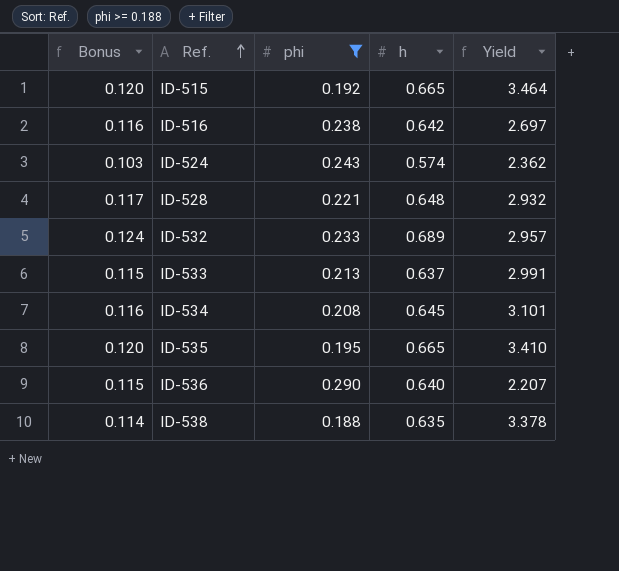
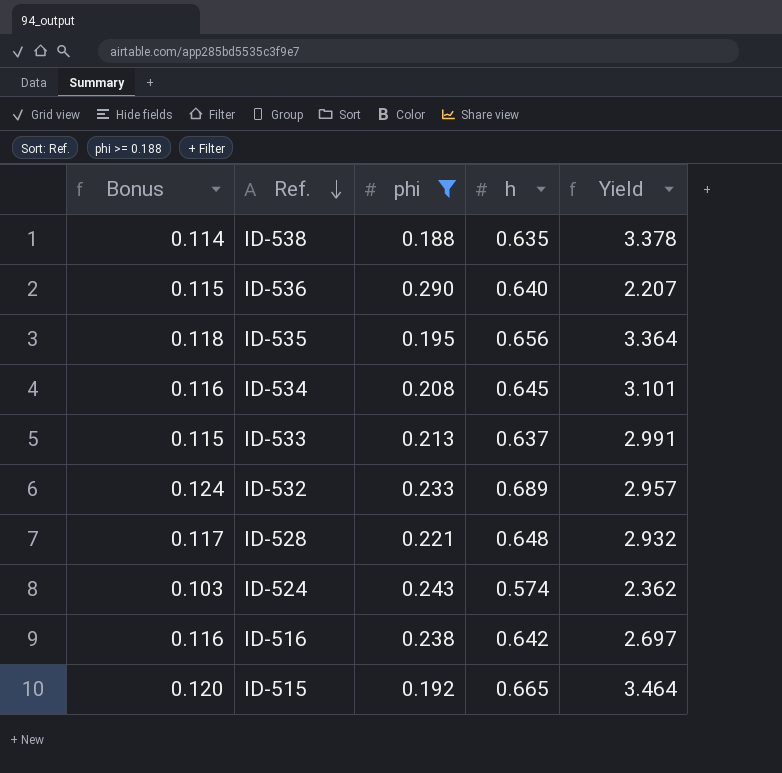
row order: Ref. ascending -> Ref. descending
ID-535 | Bonus: 0.120 -> 0.118
ID-535 | h: 0.665 -> 0.656
ID-535 | Yield: 3.410 -> 3.364

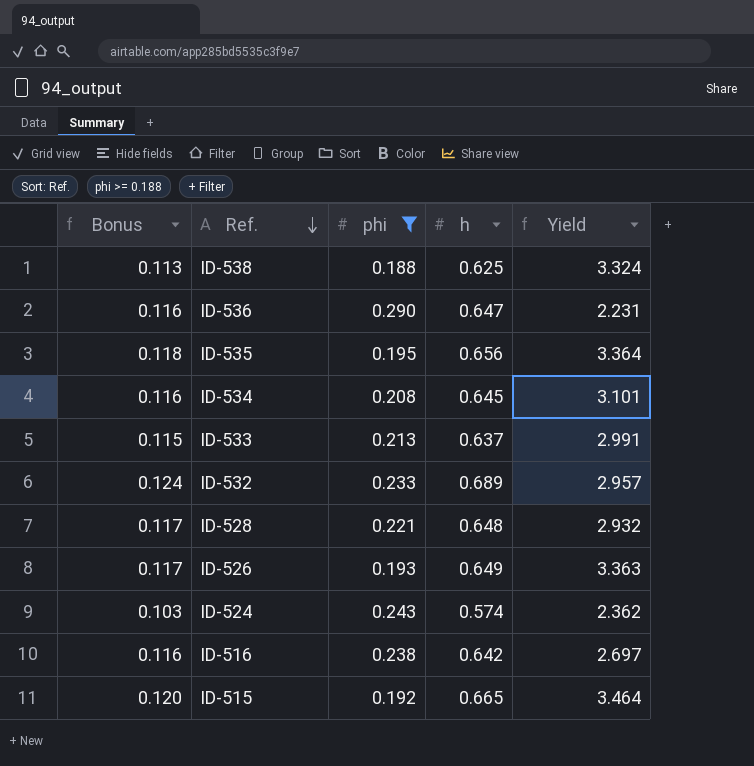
ID-538 | Bonus: 0.114 -> 0.113
ID-538 | h: 0.635 -> 0.625
ID-538 | Yield: 3.378 -> 3.324
ID-536 | Bonus: 0.115 -> 0.116
ID-536 | h: 0.640 -> 0.647
ID-536 | Yield: 2.207 -> 2.231
row ID-526: none -> 0.117 | 0.193 | 0.649 | 3.363

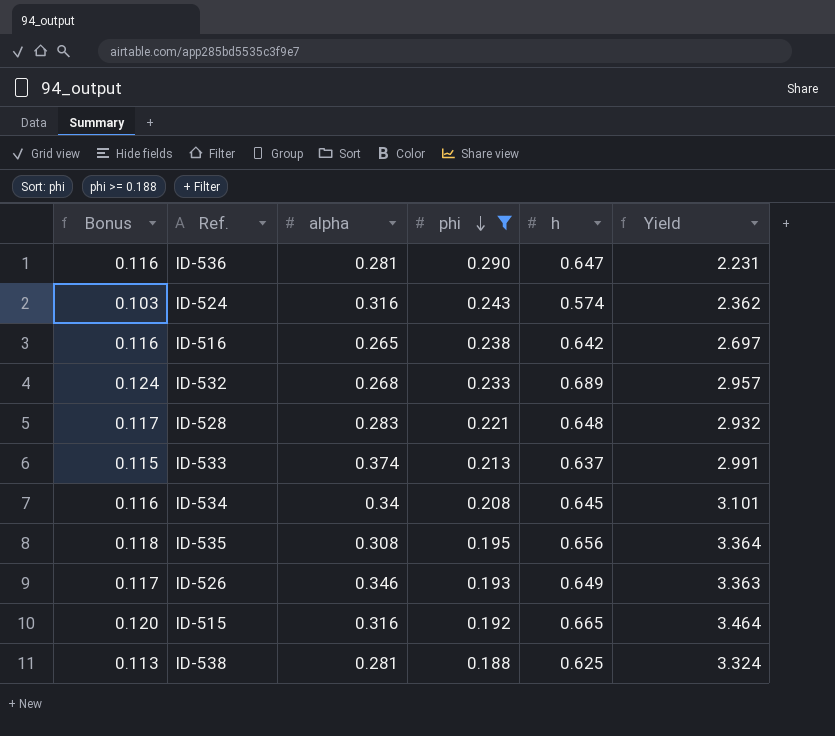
row order: Ref. descending -> phi descending
column alpha | position: none -> 3

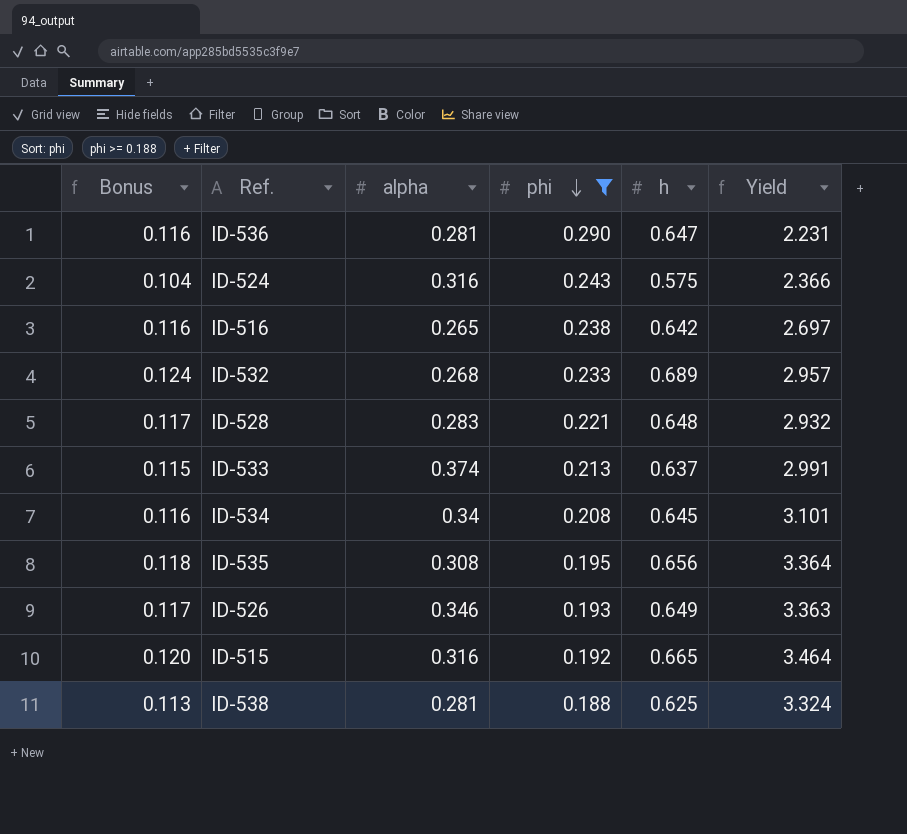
ID-524 | Bonus: 0.103 -> 0.104
ID-524 | h: 0.574 -> 0.575
ID-524 | Yield: 2.362 -> 2.366

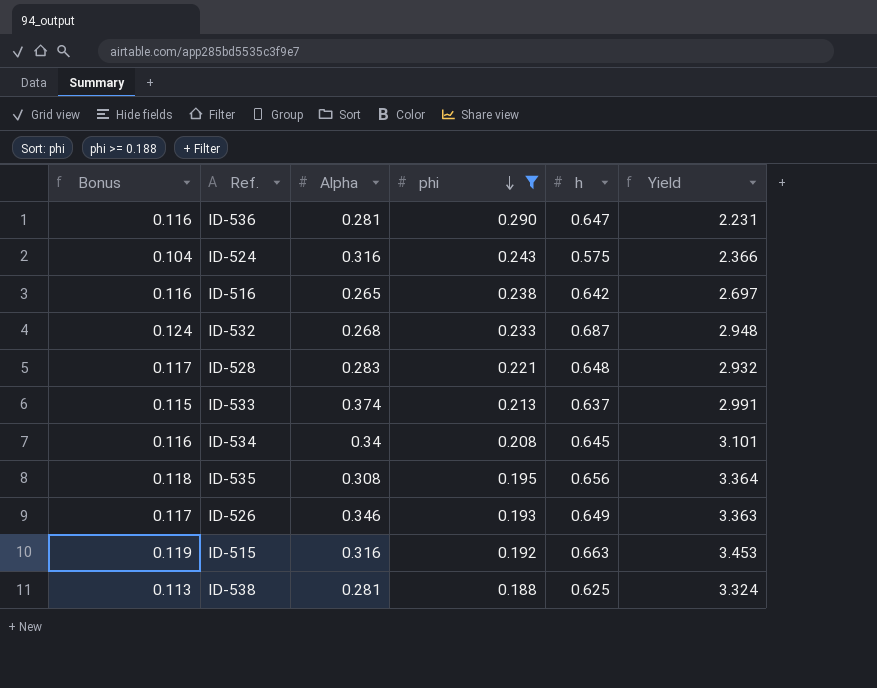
column name: alpha -> Alpha
ID-532 | h: 0.689 -> 0.687
ID-532 | Yield: 2.957 -> 2.948
ID-515 | Bonus: 0.120 -> 0.119
ID-515 | h: 0.665 -> 0.663
ID-515 | Yield: 3.464 -> 3.453

